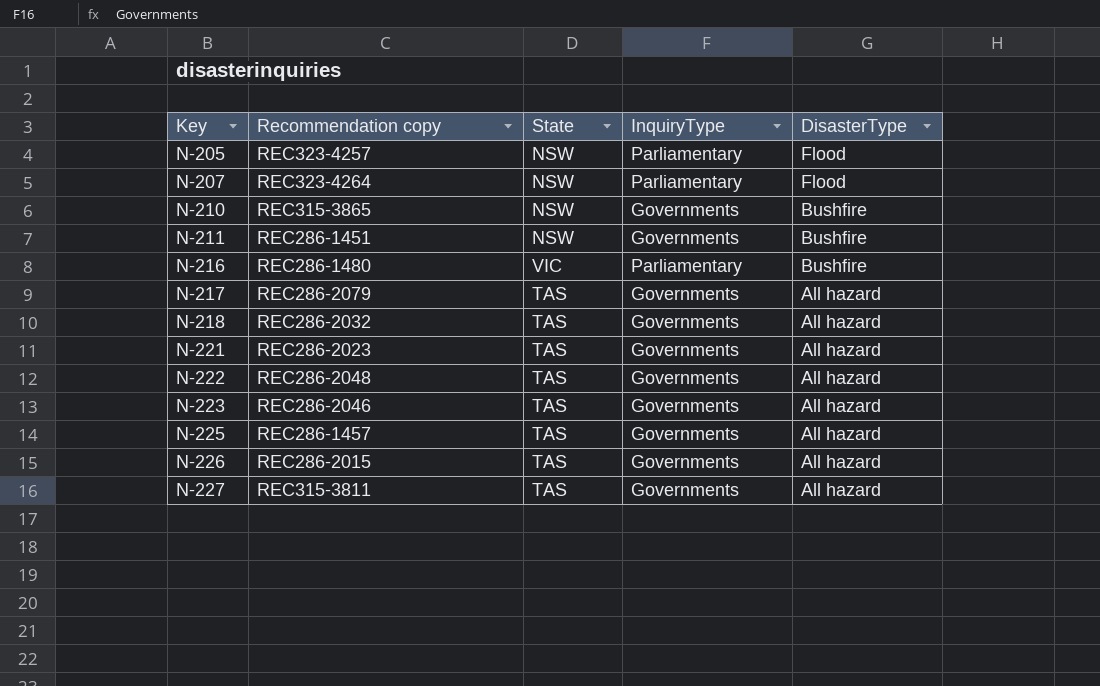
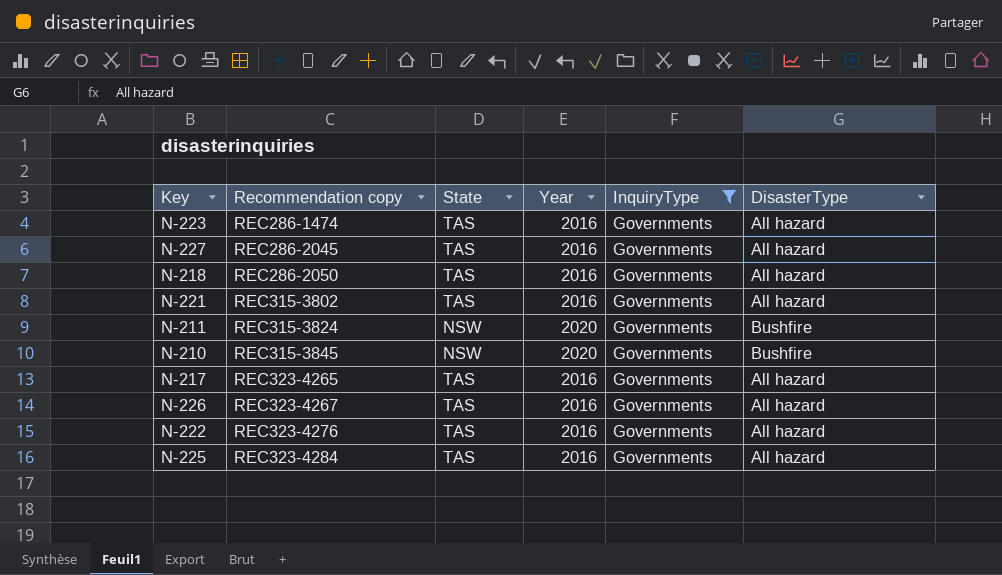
filter: none -> InquiryType = Governments
row order: Key ascending -> Recommendation copy ascending
column Year | position: none -> 4
N-223 | Recommendation copy: REC286-2046 -> REC286-1474
N-227 | Recommendation copy: REC315-3811 -> REC286-2045
N-218 | Recommendation copy: REC286-2032 -> REC286-2050
N-221 | Recommendation copy: REC286-2023 -> REC315-3802
N-211 | Recommendation copy: REC286-1451 -> REC315-3824
N-210 | Recommendation copy: REC315-3865 -> REC315-3845
N-217 | Recommendation copy: REC286-2079 -> REC323-4265
N-226 | Recommendation copy: REC286-2015 -> REC323-4267
N-222 | Recommendation copy: REC286-2048 -> REC323-4276
N-225 | Recommendation copy: REC286-1457 -> REC323-4284

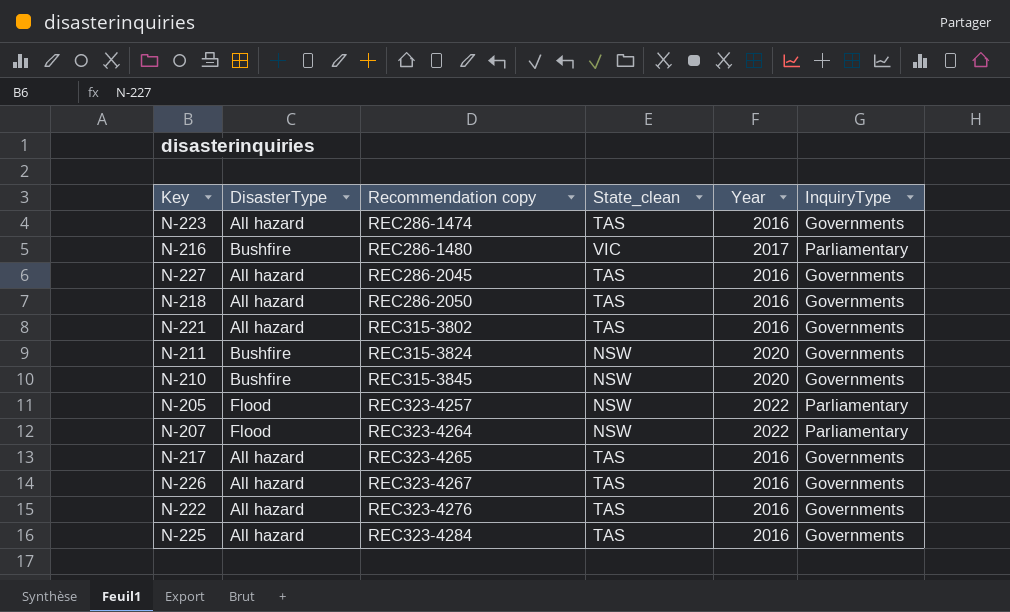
filter: InquiryType = Governments -> none
column DisasterType | position: 6 -> 2
column name: State -> State_clean

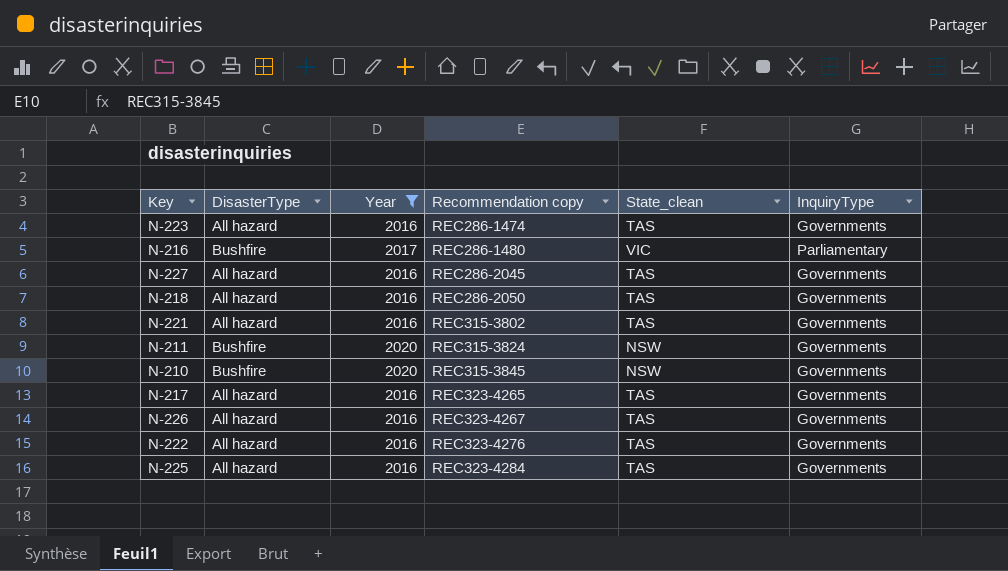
filter: none -> Year != 2022
column Year | position: 5 -> 3

